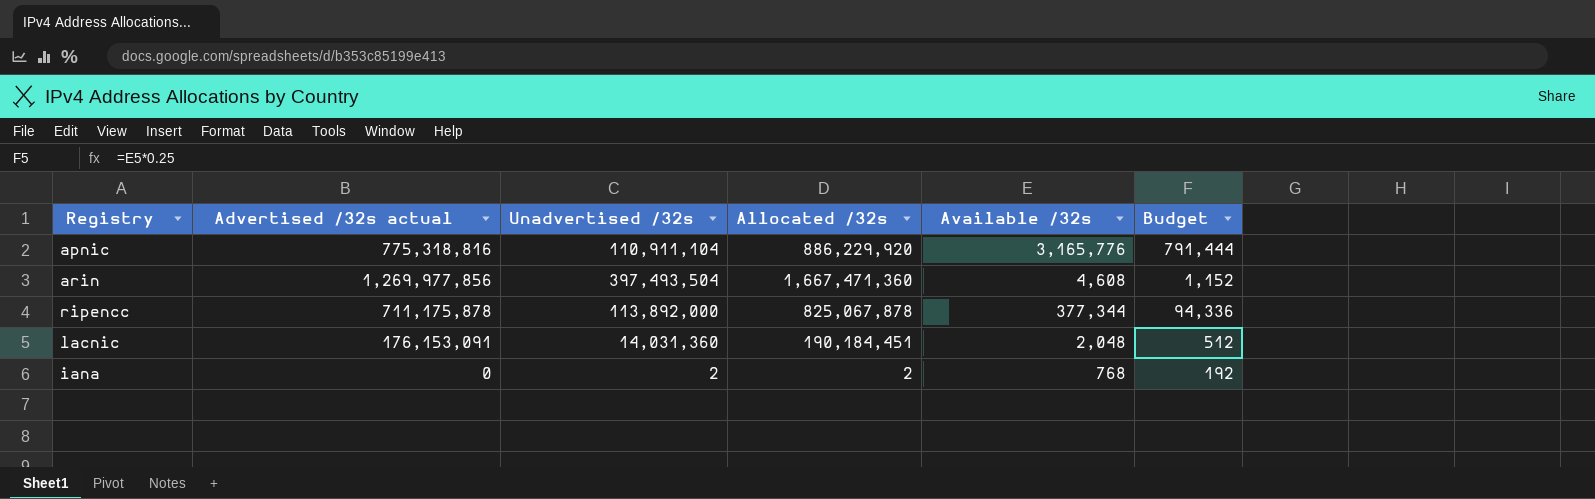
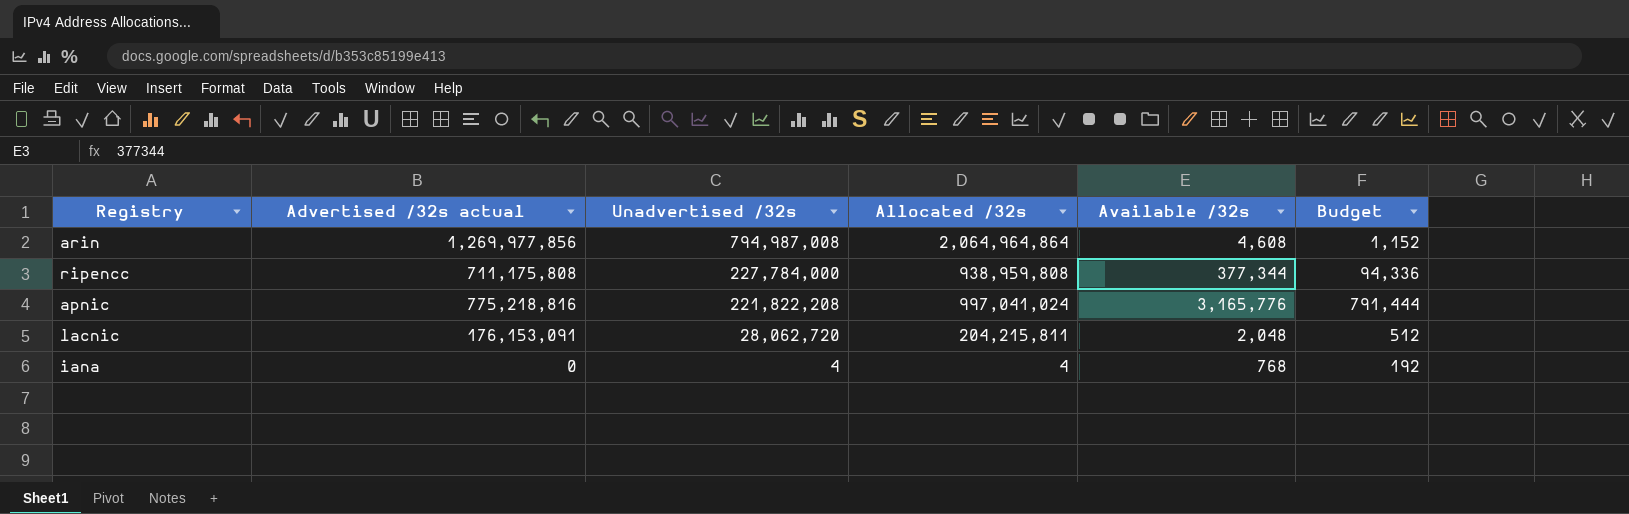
row order: none -> Unadvertised /32s descending
arin | Unadvertised /32s: 397,493,504 -> 794,987,008
arin | Allocated /32s: 1,667,471,360 -> 2,064,964,864
ripencc | Advertised /32s actual: 711,175,878 -> 711,175,808
ripencc | Unadvertised /32s: 113,892,000 -> 227,784,000
ripencc | Allocated /32s: 825,067,878 -> 938,959,808
apnic | Advertised /32s actual: 775,318,816 -> 775,218,816
apnic | Unadvertised /32s: 110,911,104 -> 221,822,208
apnic | Allocated /32s: 886,229,920 -> 997,041,024
lacnic | Unadvertised /32s: 14,031,360 -> 28,062,720
lacnic | Allocated /32s: 190,184,451 -> 204,215,811
iana | Unadvertised /32s: 2 -> 4
iana | Allocated /32s: 2 -> 4

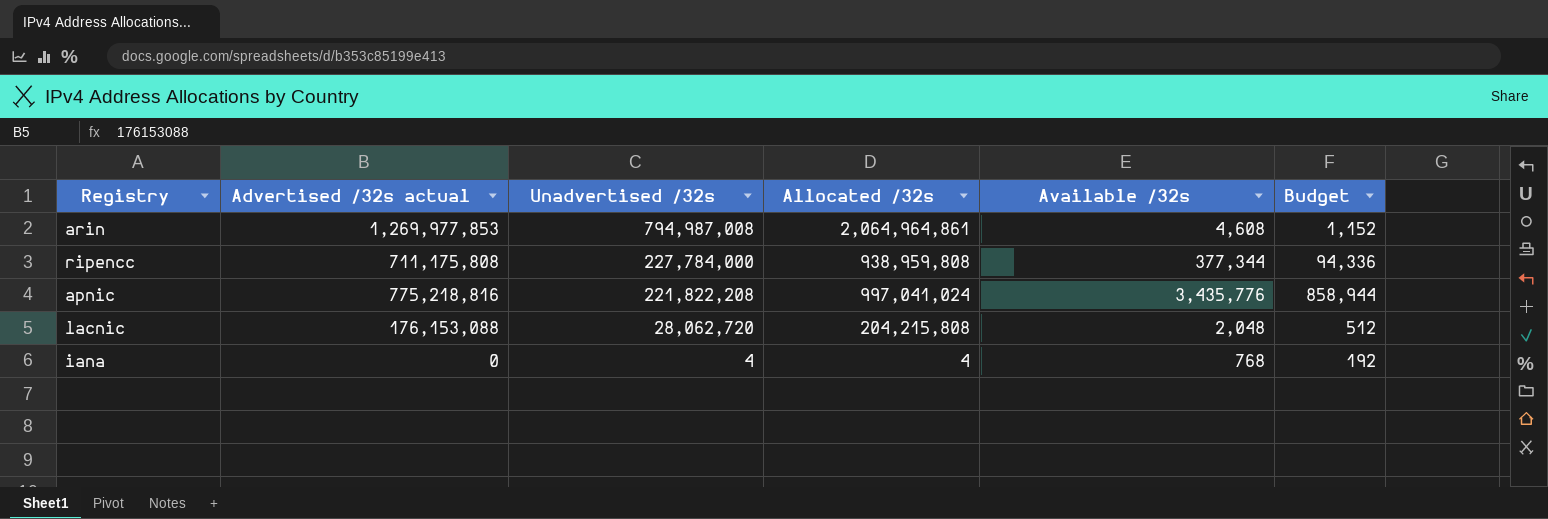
arin | Advertised /32s actual: 1,269,977,856 -> 1,269,977,853
arin | Allocated /32s: 2,064,964,864 -> 2,064,964,861
apnic | Available /32s: 3,165,776 -> 3,435,776
apnic | Budget: 791,444 -> 858,944
lacnic | Advertised /32s actual: 176,153,091 -> 176,153,088
lacnic | Allocated /32s: 204,215,811 -> 204,215,808

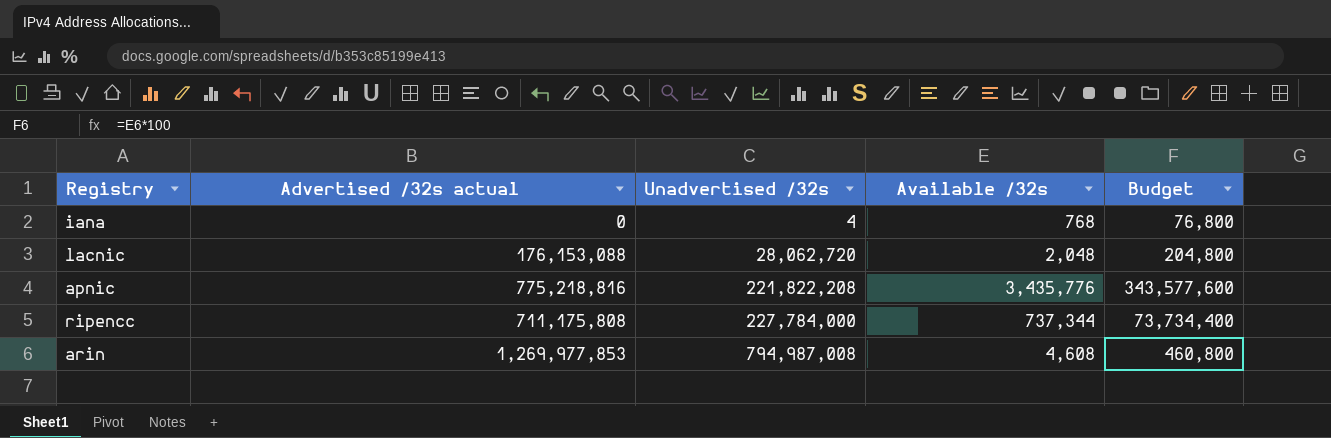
row order: Unadvertised /32s descending -> Unadvertised /32s ascending
column Allocated /32s | formula: [Advertised /32s actual] + [Unadvertised /32s] -> none
column Budget | formula: [Available /32s] * 0.25 -> [Available /32s] * 100
ripencc | Available /32s: 377,344 -> 737,344

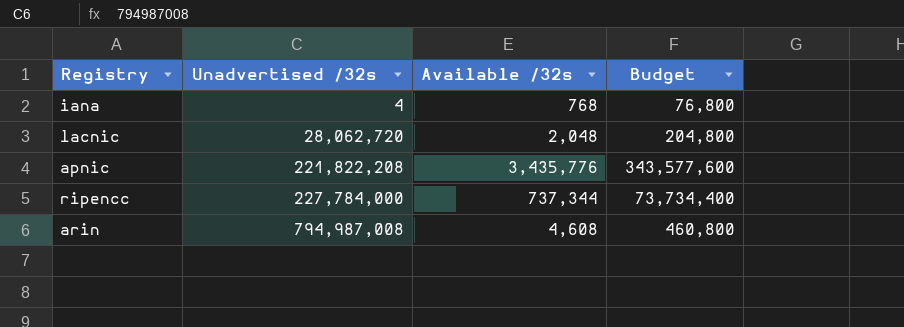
column Advertised /32s actual | position: 2 -> none

